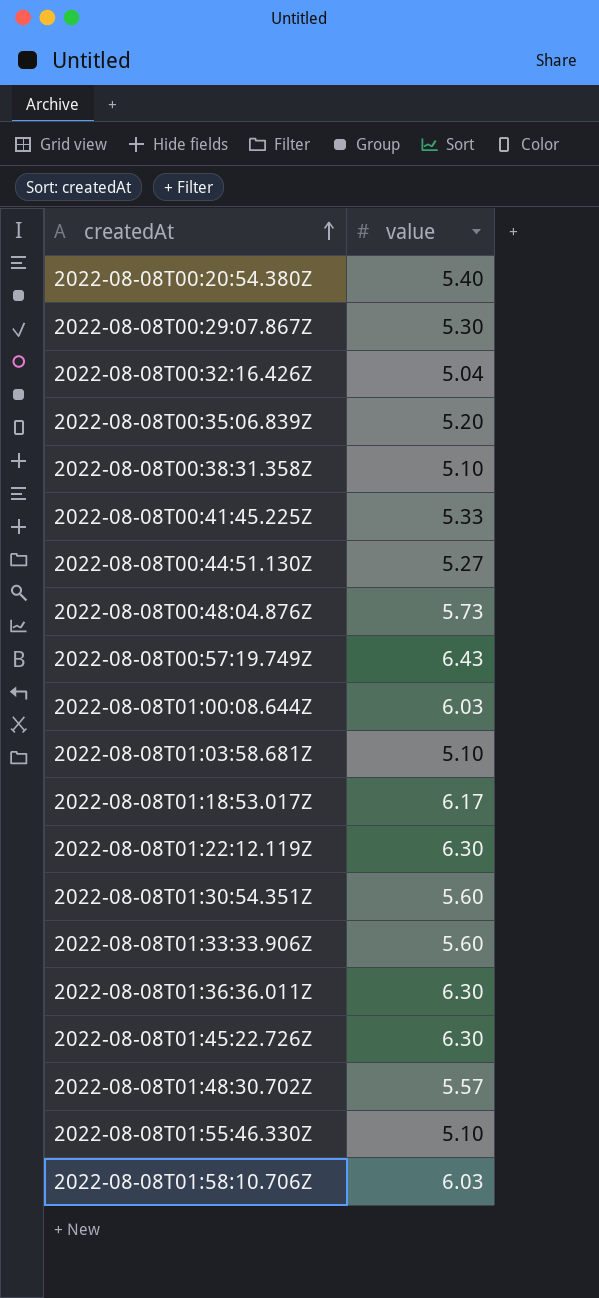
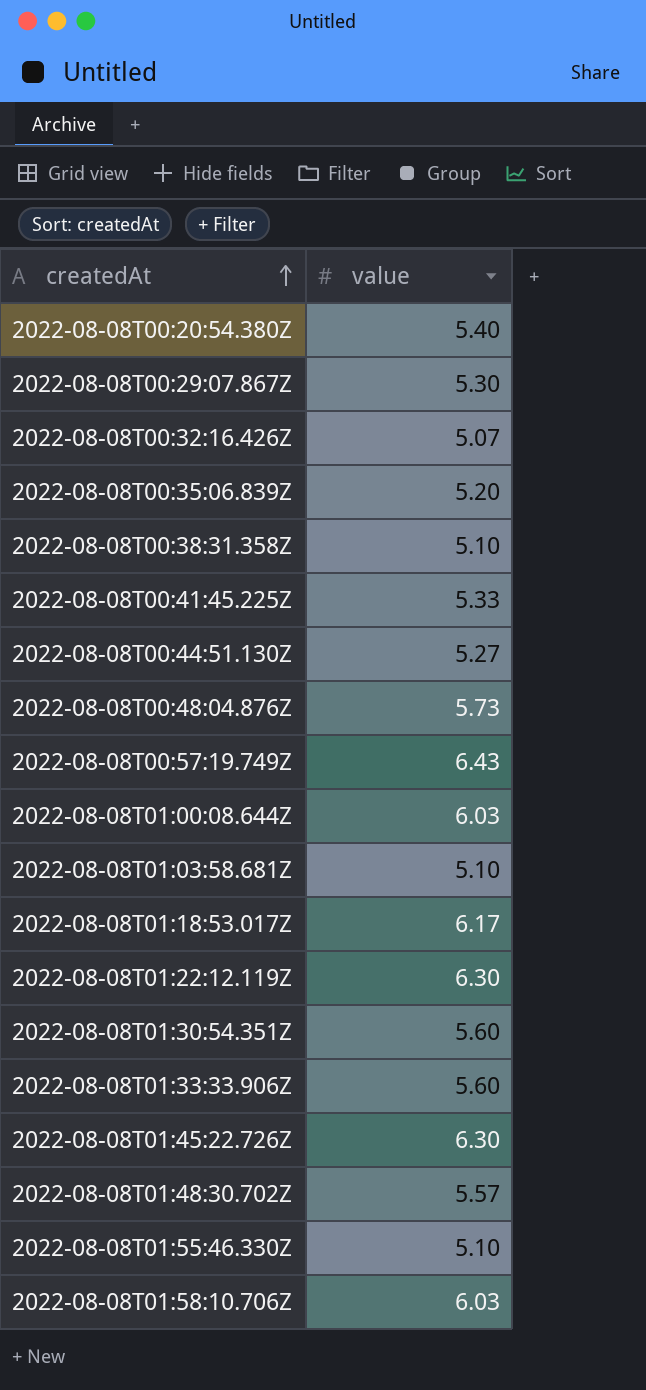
row 2022-08-08T01:36:36.011Z: 6.30 -> none
2022-08-08T00:32:16.426Z | value: 5.04 -> 5.07

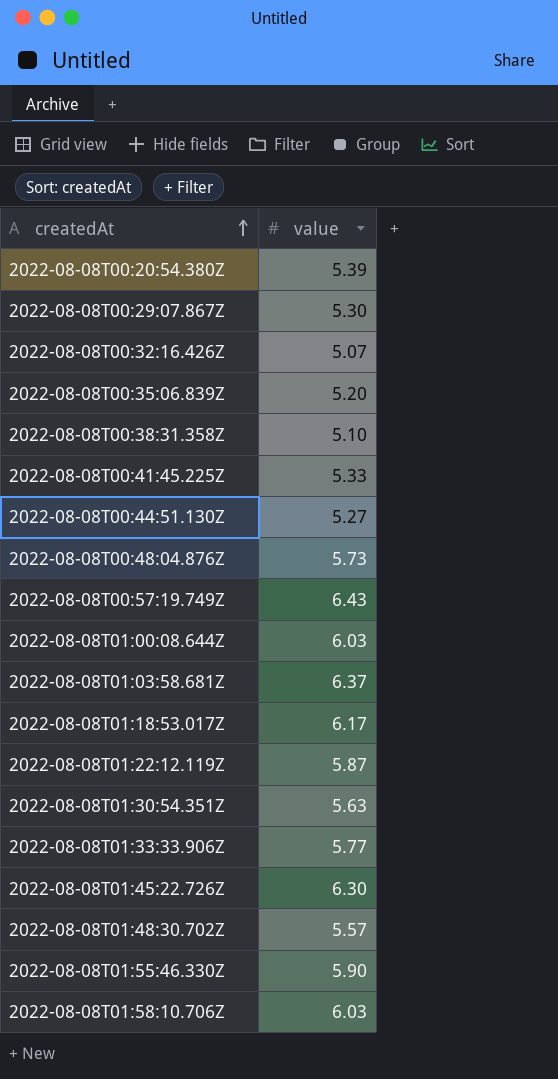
2022-08-08T00:20:54.380Z | value: 5.40 -> 5.39
2022-08-08T01:03:58.681Z | value: 5.10 -> 6.37
2022-08-08T01:22:12.119Z | value: 6.30 -> 5.87
2022-08-08T01:30:54.351Z | value: 5.60 -> 5.63
2022-08-08T01:33:33.906Z | value: 5.60 -> 5.77
2022-08-08T01:55:46.330Z | value: 5.10 -> 5.90

